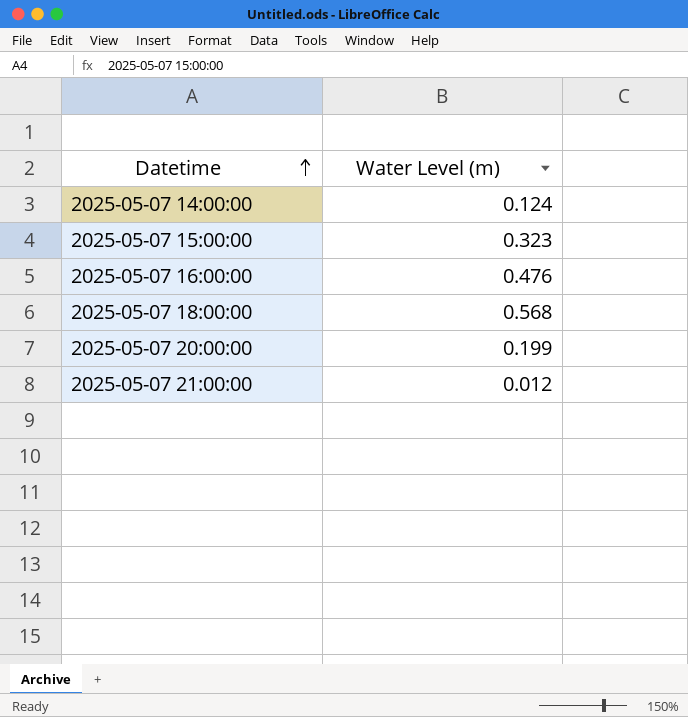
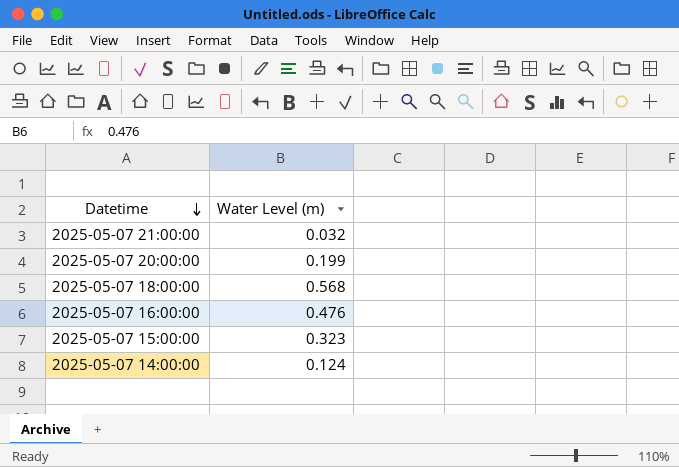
row order: Datetime ascending -> Datetime descending
2025-05-07 21:00:00 | Water Level (m): 0.012 -> 0.032

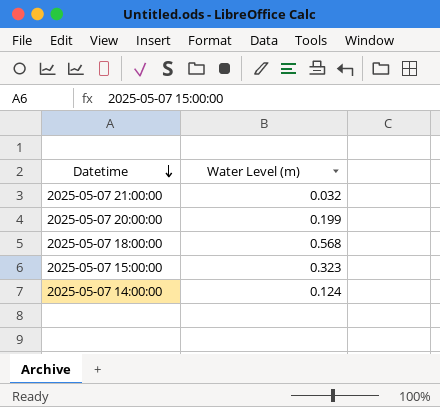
row 2025-05-07 16:00:00: 0.476 -> none

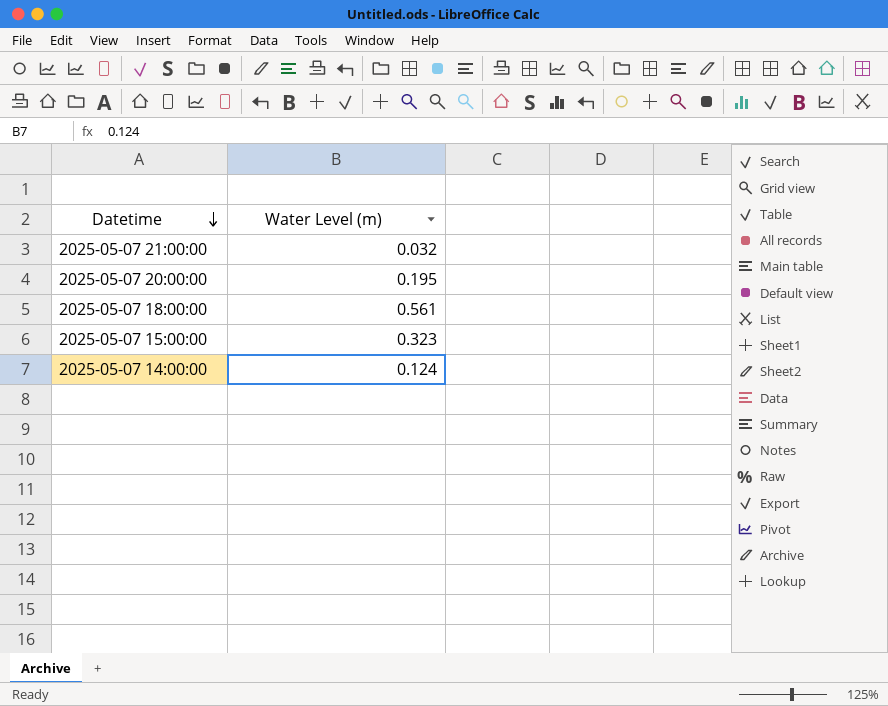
2025-05-07 20:00:00 | Water Level (m): 0.199 -> 0.195
2025-05-07 18:00:00 | Water Level (m): 0.568 -> 0.561

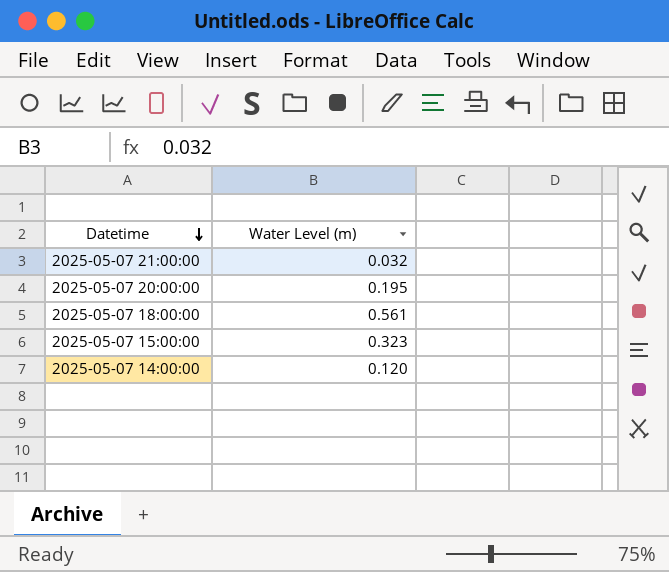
2025-05-07 14:00:00 | Water Level (m): 0.124 -> 0.120

